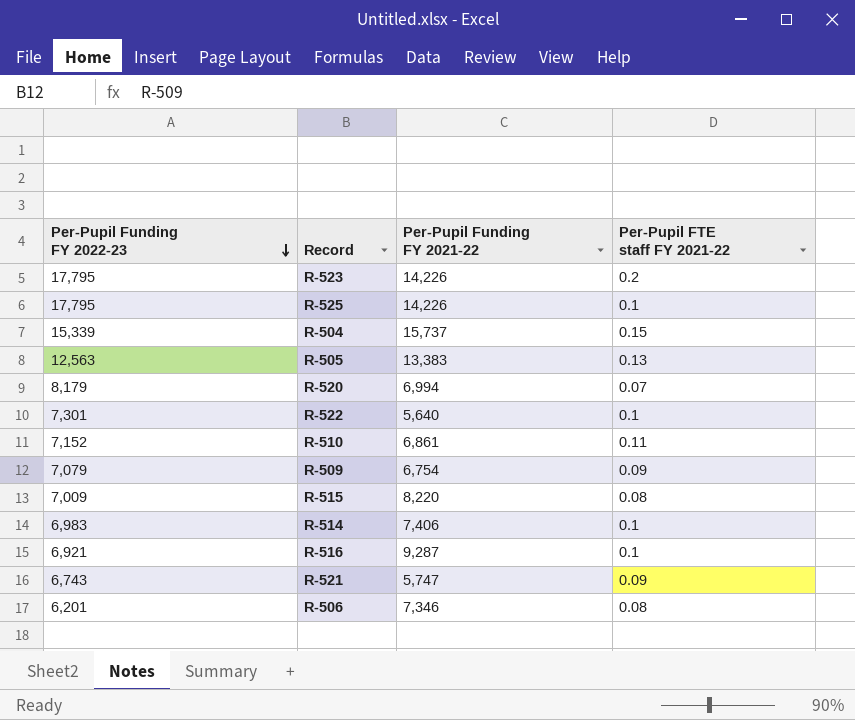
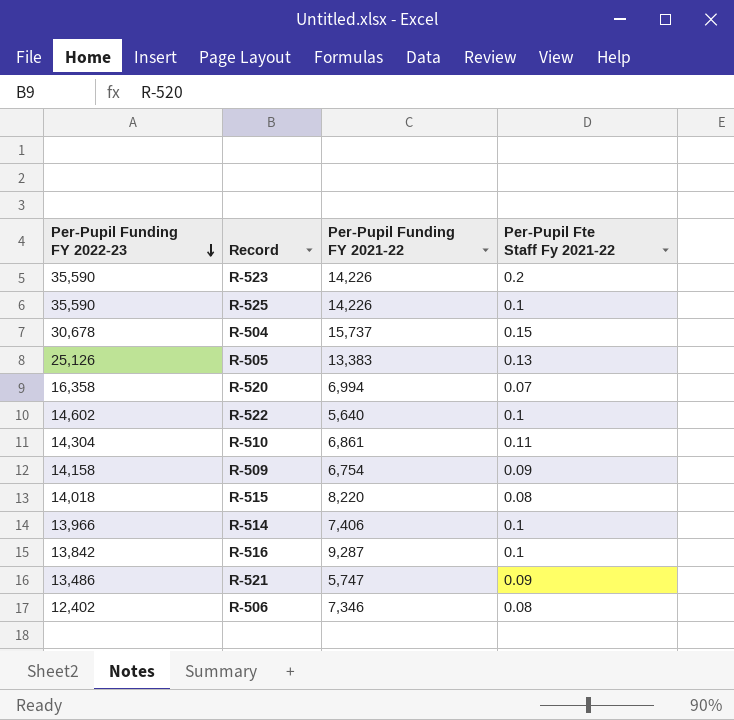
column name: Per-Pupil FTE staff FY 2021-22 -> Per-Pupil Fte Staff Fy 2021-22
R-523 | Per-Pupil Funding FY 2022-23: 17,795 -> 35,590
R-525 | Per-Pupil Funding FY 2022-23: 17,795 -> 35,590
R-504 | Per-Pupil Funding FY 2022-23: 15,339 -> 30,678
R-505 | Per-Pupil Funding FY 2022-23: 12,563 -> 25,126
R-520 | Per-Pupil Funding FY 2022-23: 8,179 -> 16,358
R-522 | Per-Pupil Funding FY 2022-23: 7,301 -> 14,602
R-510 | Per-Pupil Funding FY 2022-23: 7,152 -> 14,304
R-509 | Per-Pupil Funding FY 2022-23: 7,079 -> 14,158
R-515 | Per-Pupil Funding FY 2022-23: 7,009 -> 14,018
R-514 | Per-Pupil Funding FY 2022-23: 6,983 -> 13,966
R-516 | Per-Pupil Funding FY 2022-23: 6,921 -> 13,842
R-521 | Per-Pupil Funding FY 2022-23: 6,743 -> 13,486
R-506 | Per-Pupil Funding FY 2022-23: 6,201 -> 12,402

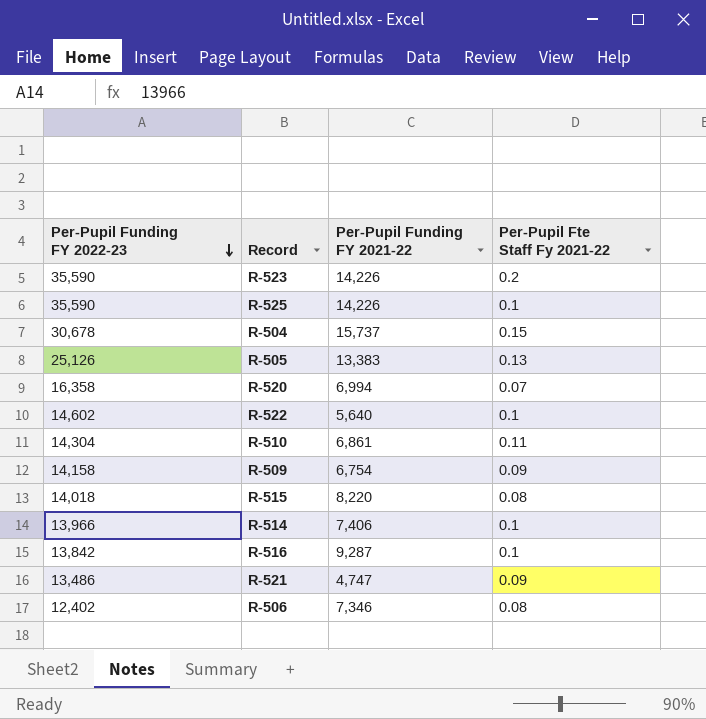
R-521 | Per-Pupil Funding FY 2021-22: 5,747 -> 4,747

